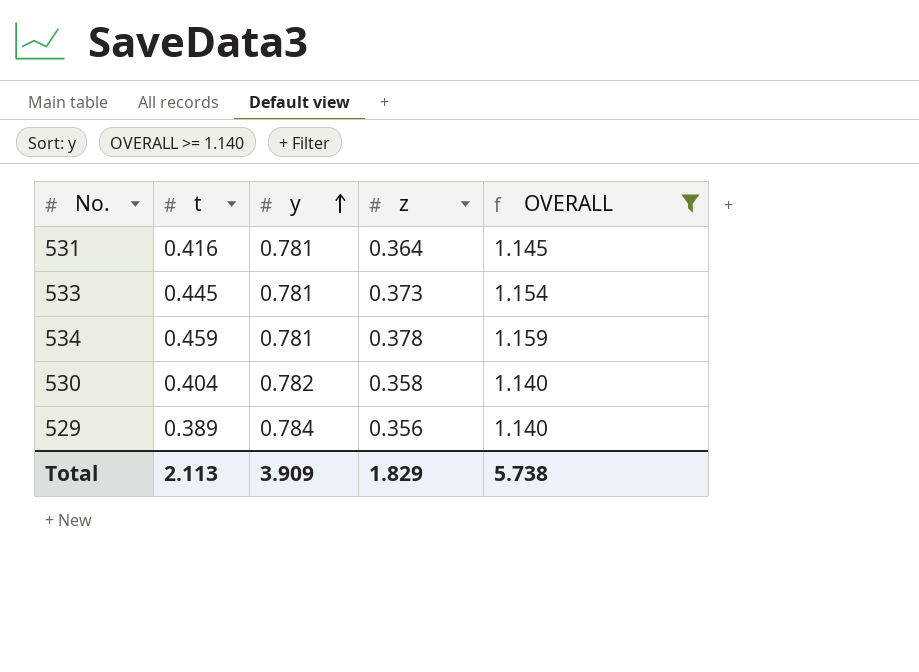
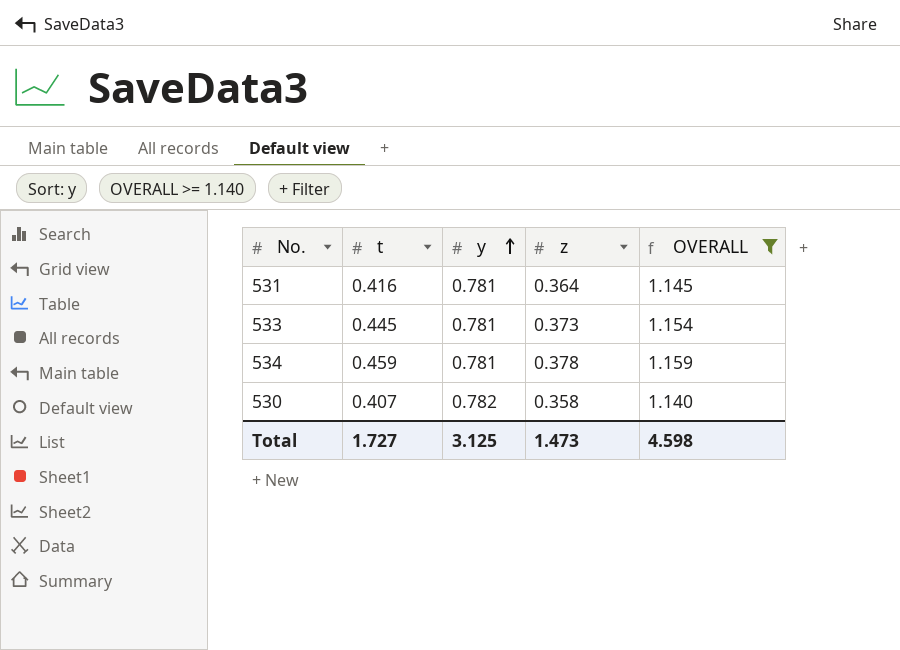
row 529: 0.389 | 0.784 | 0.356 | 1.140 -> none
530 | t: 0.404 -> 0.407
Total | t: 2.113 -> 1.727
Total | y: 3.909 -> 3.125
Total | z: 1.829 -> 1.473
Total | OVERALL: 5.738 -> 4.598

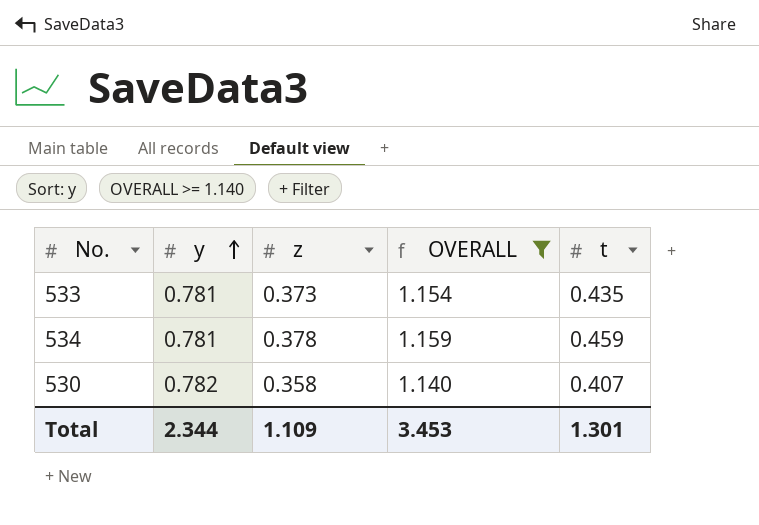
column t | position: 2 -> 5
row 531: 0.416 | 0.781 | 0.364 | 1.145 -> none
533 | t: 0.445 -> 0.435
Total | y: 3.125 -> 2.344
Total | z: 1.473 -> 1.109
Total | OVERALL: 4.598 -> 3.453
Total | t: 1.727 -> 1.301

